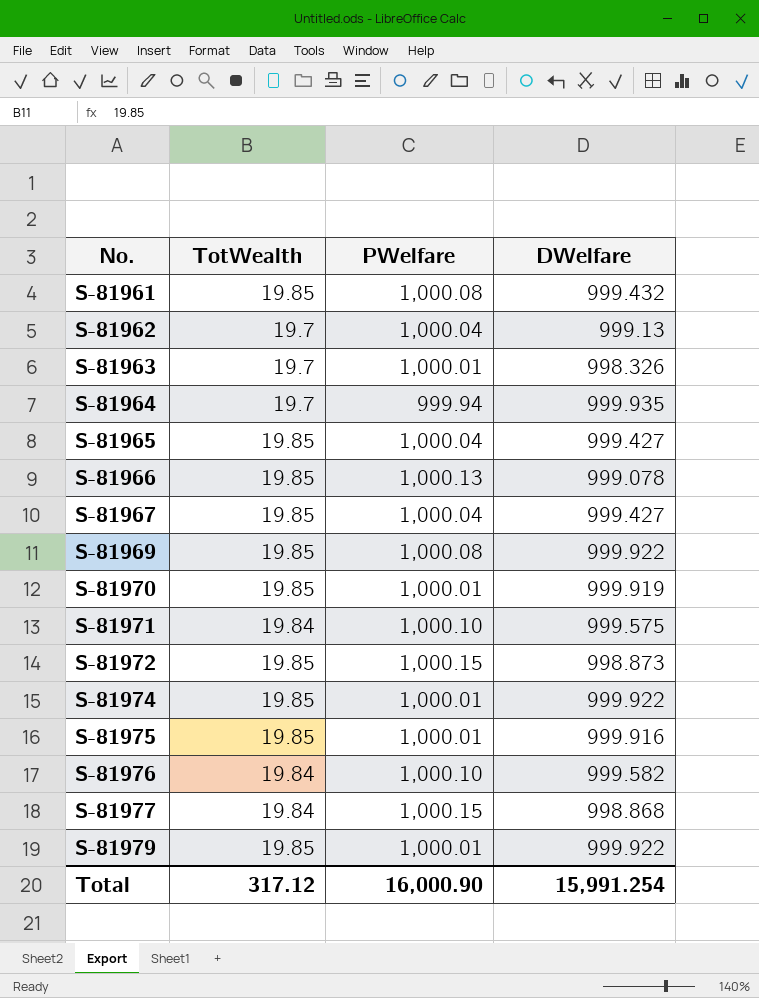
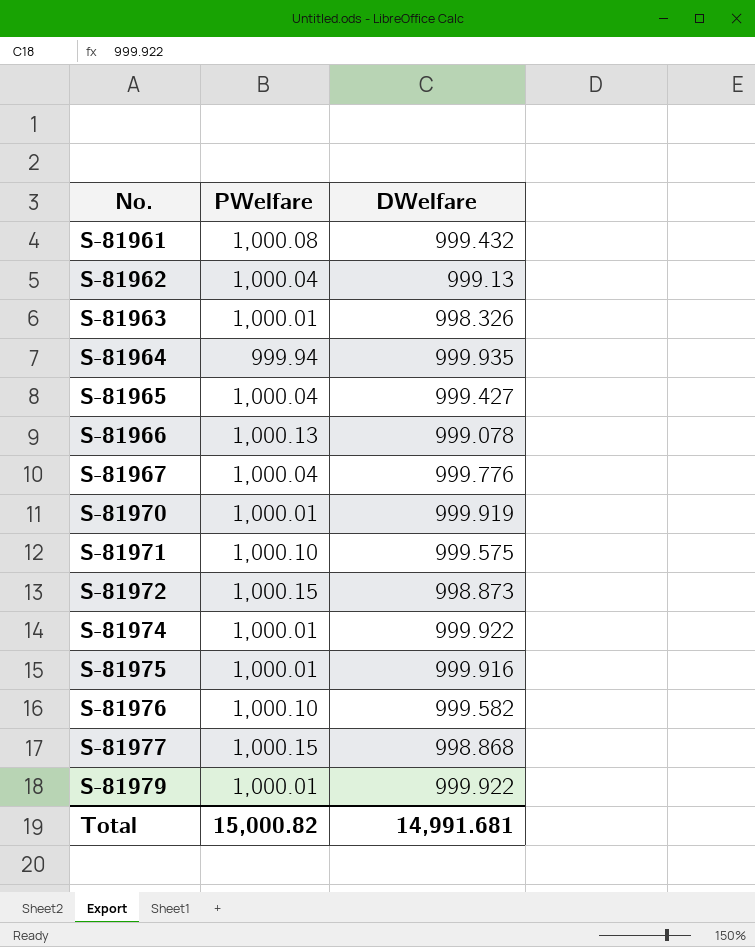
column TotWealth | position: 2 -> none
row S-81969: 19.85 | 1,000.08 | 999.922 -> none
S-81967 | DWelfare: 999.427 -> 999.776
Total | PWelfare: 16,000.90 -> 15,000.82
Total | DWelfare: 15,991.254 -> 14,991.681

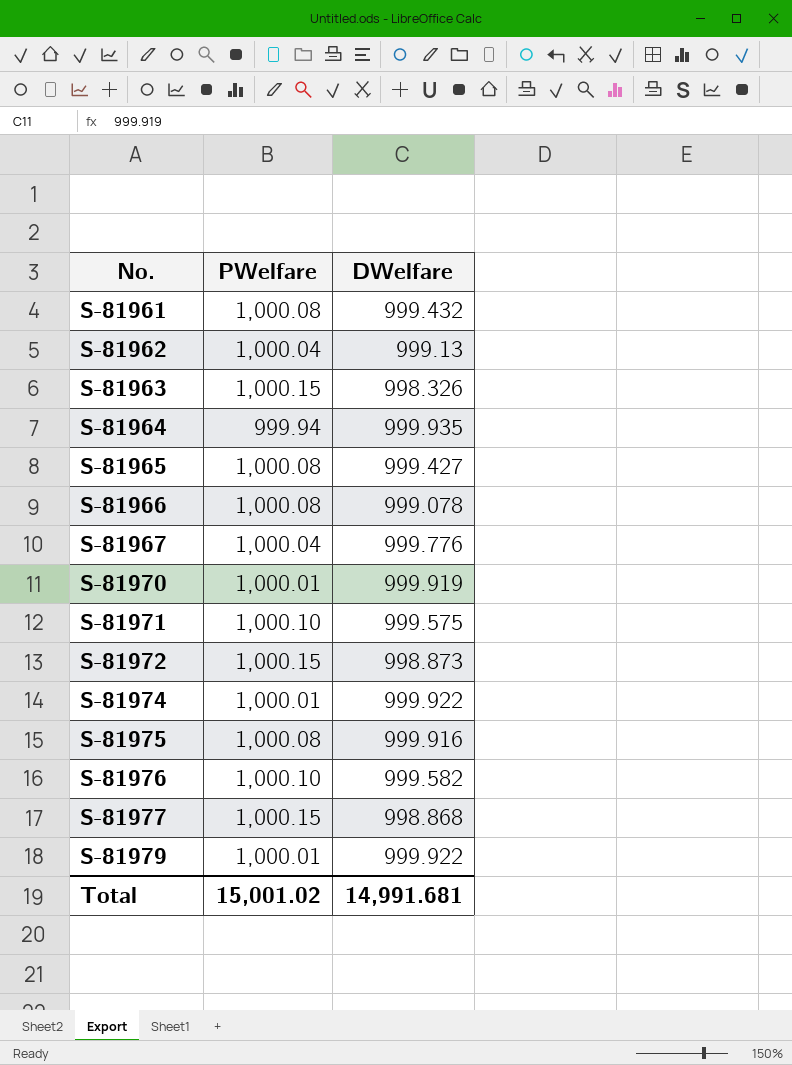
S-81963 | PWelfare: 1,000.01 -> 1,000.15
S-81965 | PWelfare: 1,000.04 -> 1,000.08
S-81966 | PWelfare: 1,000.13 -> 1,000.08
S-81975 | PWelfare: 1,000.01 -> 1,000.08
Total | PWelfare: 15,000.82 -> 15,001.02

